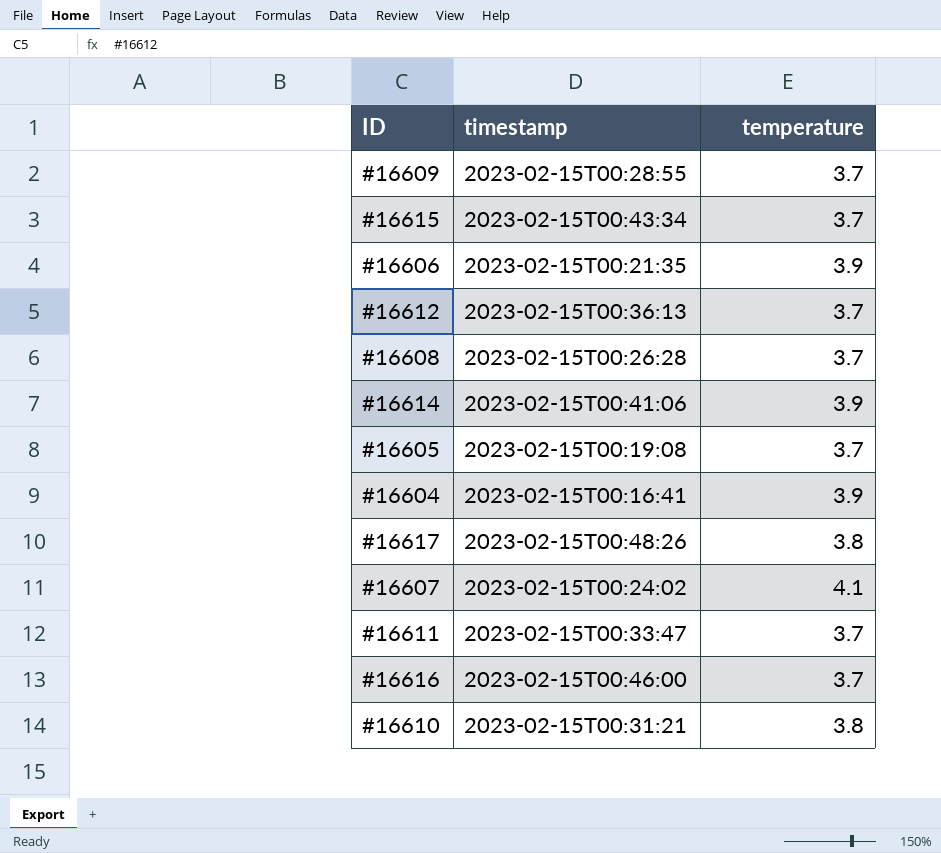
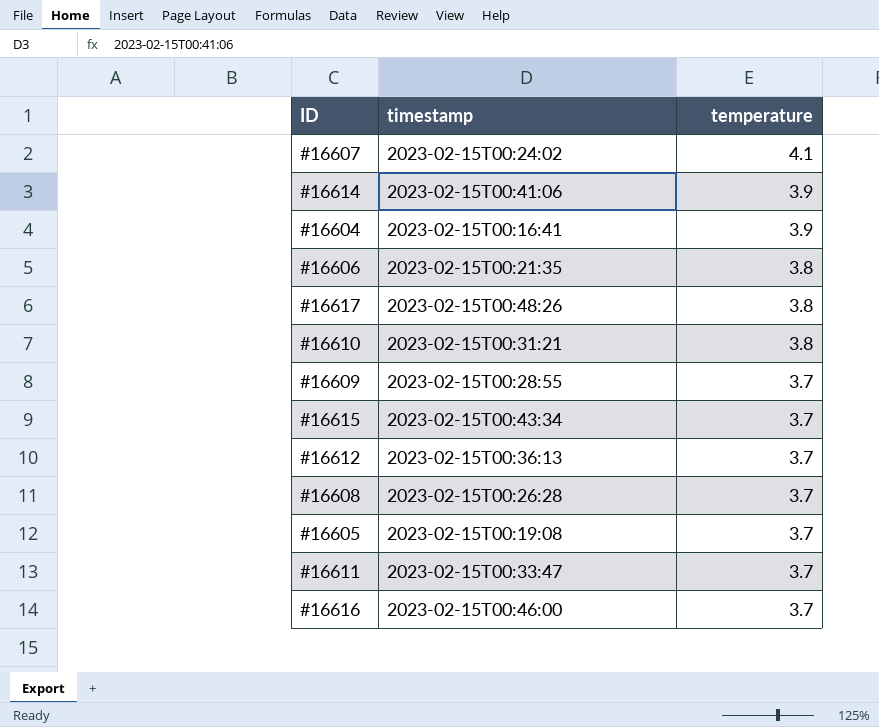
row order: none -> temperature descending
#16606 | temperature: 3.9 -> 3.8

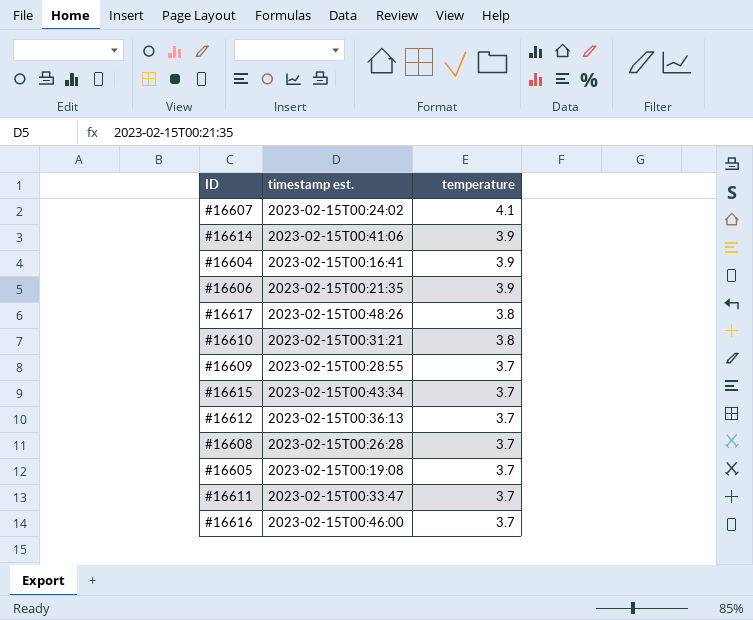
column name: timestamp -> timestamp est.
#16606 | temperature: 3.8 -> 3.9

